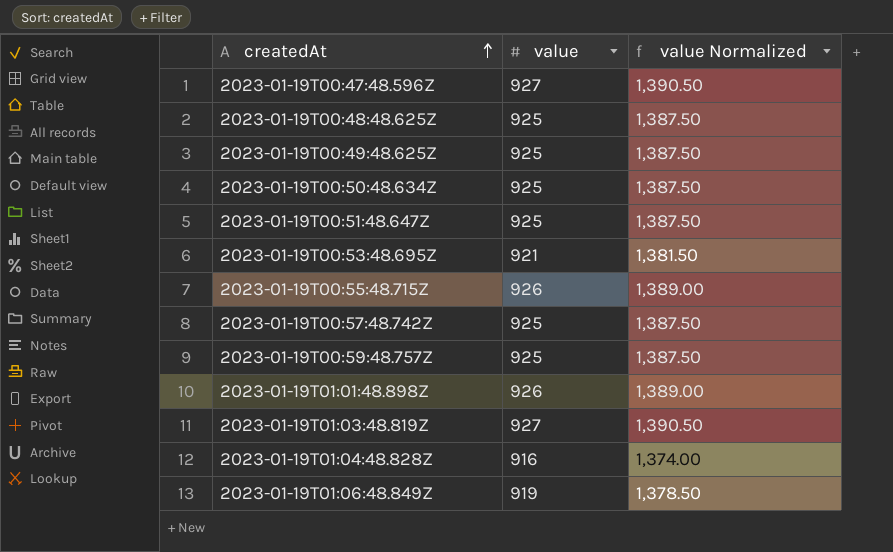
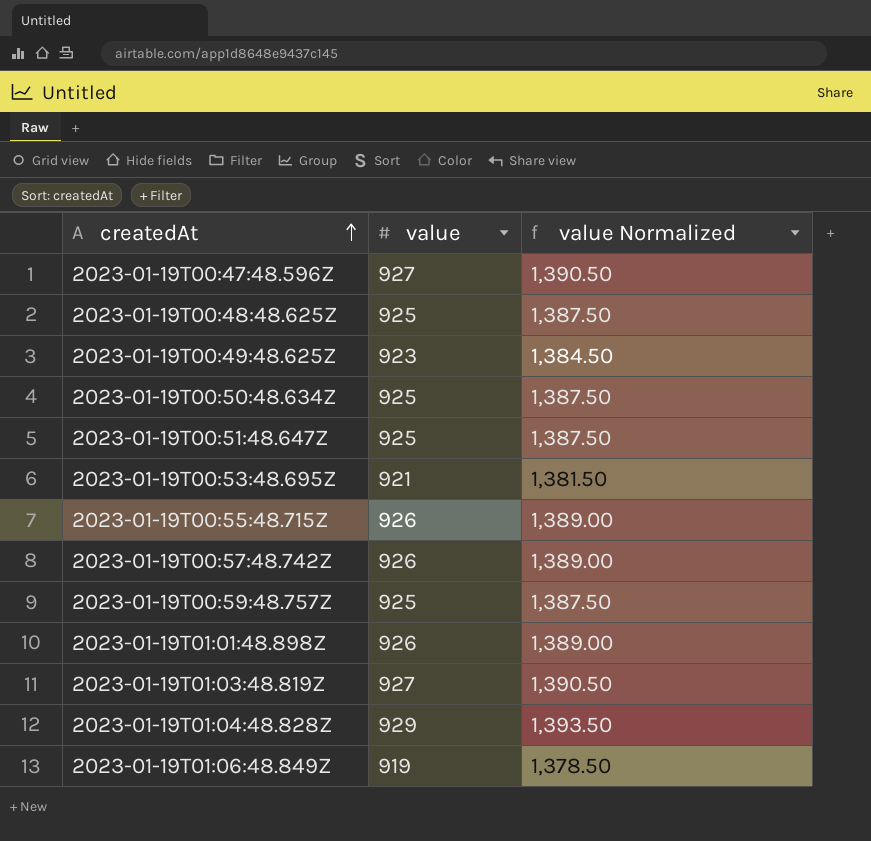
2023-01-19T00:49:48.625Z | value: 925 -> 923
2023-01-19T00:49:48.625Z | value Normalized: 1,387.50 -> 1,384.50
2023-01-19T00:57:48.742Z | value: 925 -> 926
2023-01-19T00:57:48.742Z | value Normalized: 1,387.50 -> 1,389.00
2023-01-19T01:04:48.828Z | value: 916 -> 929
2023-01-19T01:04:48.828Z | value Normalized: 1,374.00 -> 1,393.50

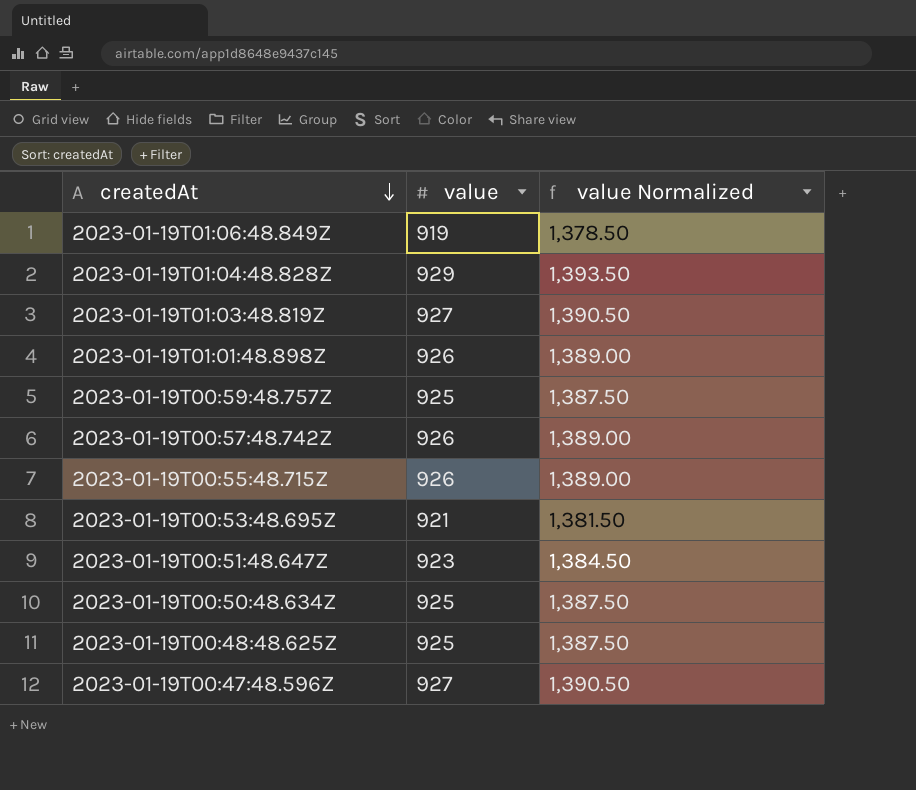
row order: createdAt ascending -> createdAt descending
row 2023-01-19T00:49:48.625Z: 923 | 1,384.50 -> none
2023-01-19T00:51:48.647Z | value: 925 -> 923
2023-01-19T00:51:48.647Z | value Normalized: 1,387.50 -> 1,384.50

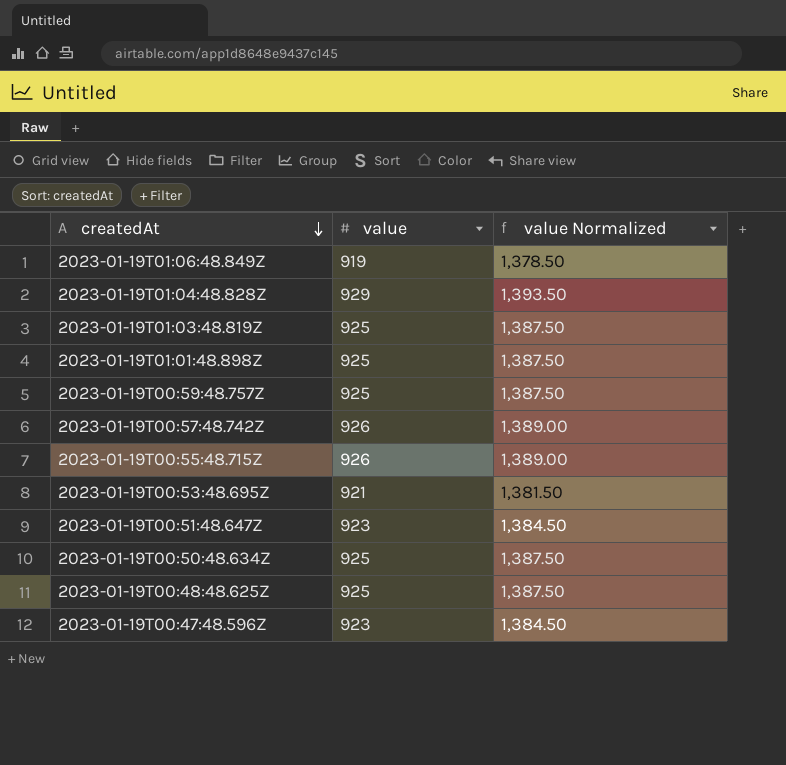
2023-01-19T01:03:48.819Z | value: 927 -> 925
2023-01-19T01:03:48.819Z | value Normalized: 1,390.50 -> 1,387.50
2023-01-19T01:01:48.898Z | value: 926 -> 925
2023-01-19T01:01:48.898Z | value Normalized: 1,389.00 -> 1,387.50
2023-01-19T00:47:48.596Z | value: 927 -> 923
2023-01-19T00:47:48.596Z | value Normalized: 1,390.50 -> 1,384.50

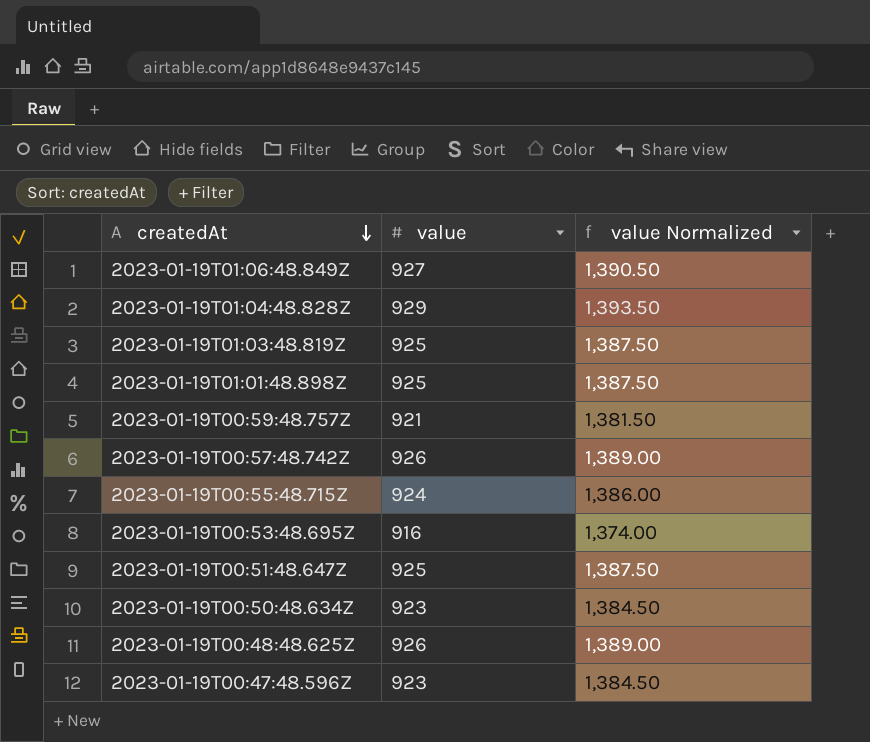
2023-01-19T01:06:48.849Z | value: 919 -> 927
2023-01-19T01:06:48.849Z | value Normalized: 1,378.50 -> 1,390.50
2023-01-19T00:59:48.757Z | value: 925 -> 921
2023-01-19T00:59:48.757Z | value Normalized: 1,387.50 -> 1,381.50
2023-01-19T00:55:48.715Z | value: 926 -> 924
2023-01-19T00:55:48.715Z | value Normalized: 1,389.00 -> 1,386.00
2023-01-19T00:53:48.695Z | value: 921 -> 916
2023-01-19T00:53:48.695Z | value Normalized: 1,381.50 -> 1,374.00
2023-01-19T00:51:48.647Z | value: 923 -> 925
2023-01-19T00:51:48.647Z | value Normalized: 1,384.50 -> 1,387.50
2023-01-19T00:50:48.634Z | value: 925 -> 923
2023-01-19T00:50:48.634Z | value Normalized: 1,387.50 -> 1,384.50
2023-01-19T00:48:48.625Z | value: 925 -> 926
2023-01-19T00:48:48.625Z | value Normalized: 1,387.50 -> 1,389.00

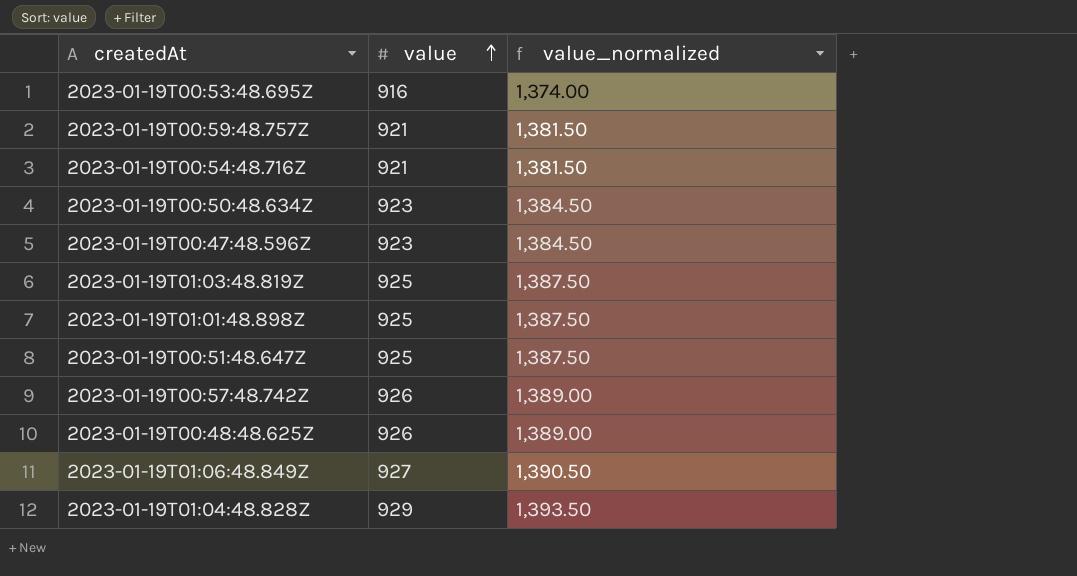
row order: createdAt descending -> value ascending
column name: value Normalized -> value_normalized
row 2023-01-19T00:55:48.715Z: 924 | 1,386.00 -> none
row 2023-01-19T00:54:48.716Z: none -> 921 | 1,381.50

